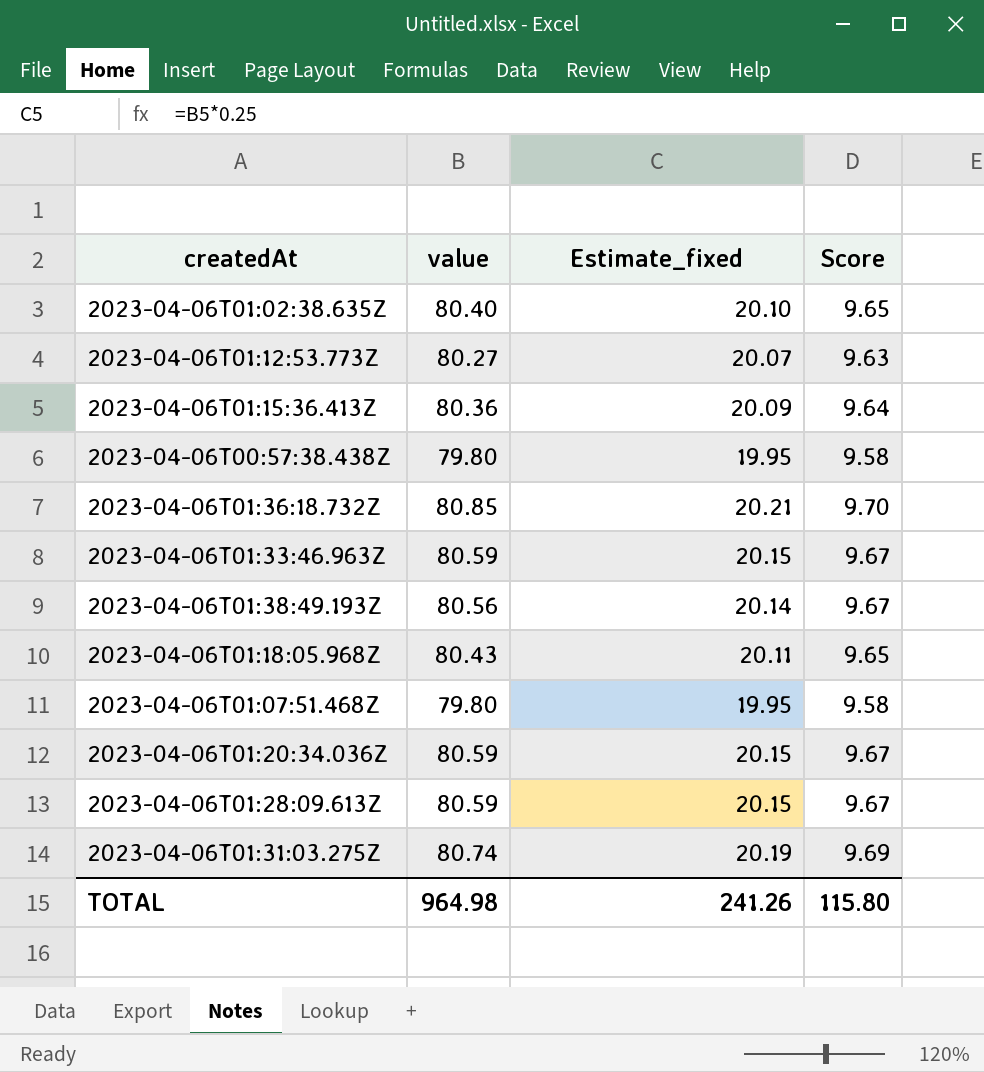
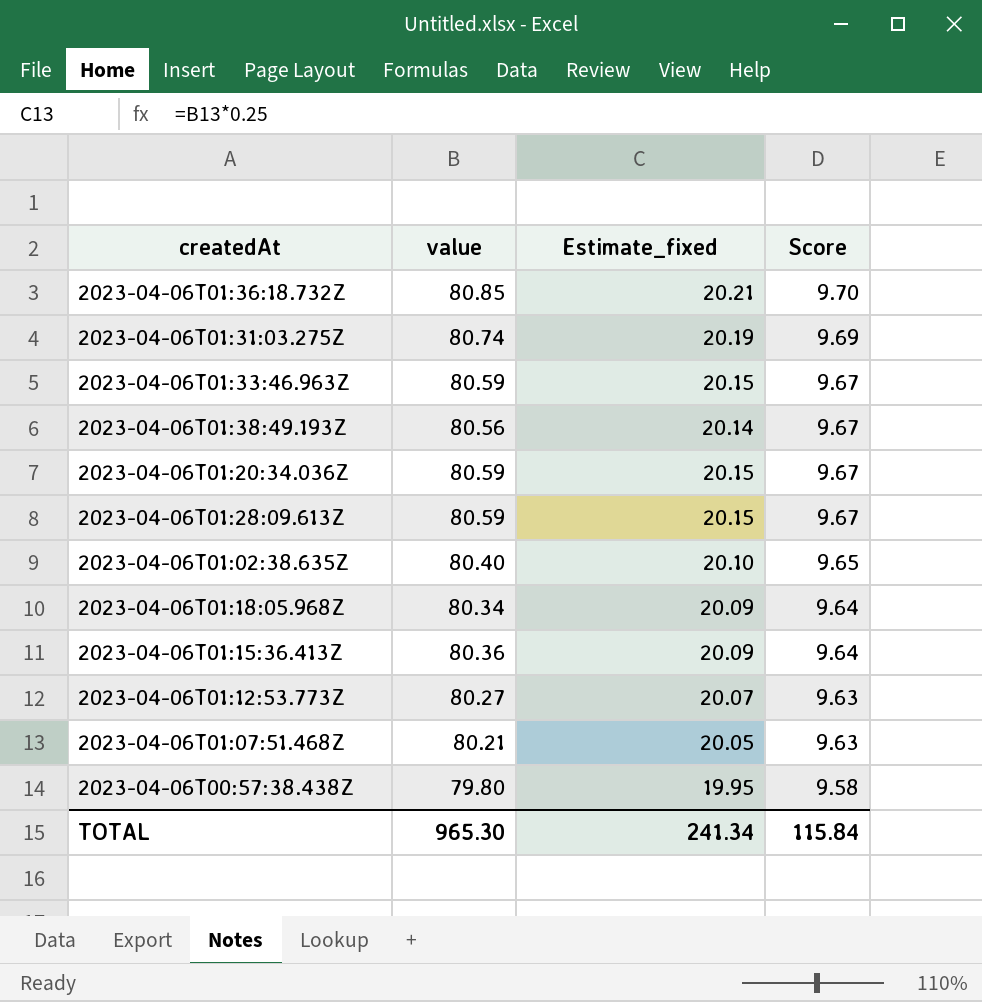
row order: none -> Score descending
2023-04-06T01:18:05.968Z | value: 80.43 -> 80.34
2023-04-06T01:18:05.968Z | Estimate_fixed: 20.11 -> 20.09
2023-04-06T01:18:05.968Z | Score: 9.65 -> 9.64
2023-04-06T01:07:51.468Z | value: 79.80 -> 80.21
2023-04-06T01:07:51.468Z | Estimate_fixed: 19.95 -> 20.05
2023-04-06T01:07:51.468Z | Score: 9.58 -> 9.63
TOTAL | value: 964.98 -> 965.30
TOTAL | Estimate_fixed: 241.26 -> 241.34
TOTAL | Score: 115.80 -> 115.84

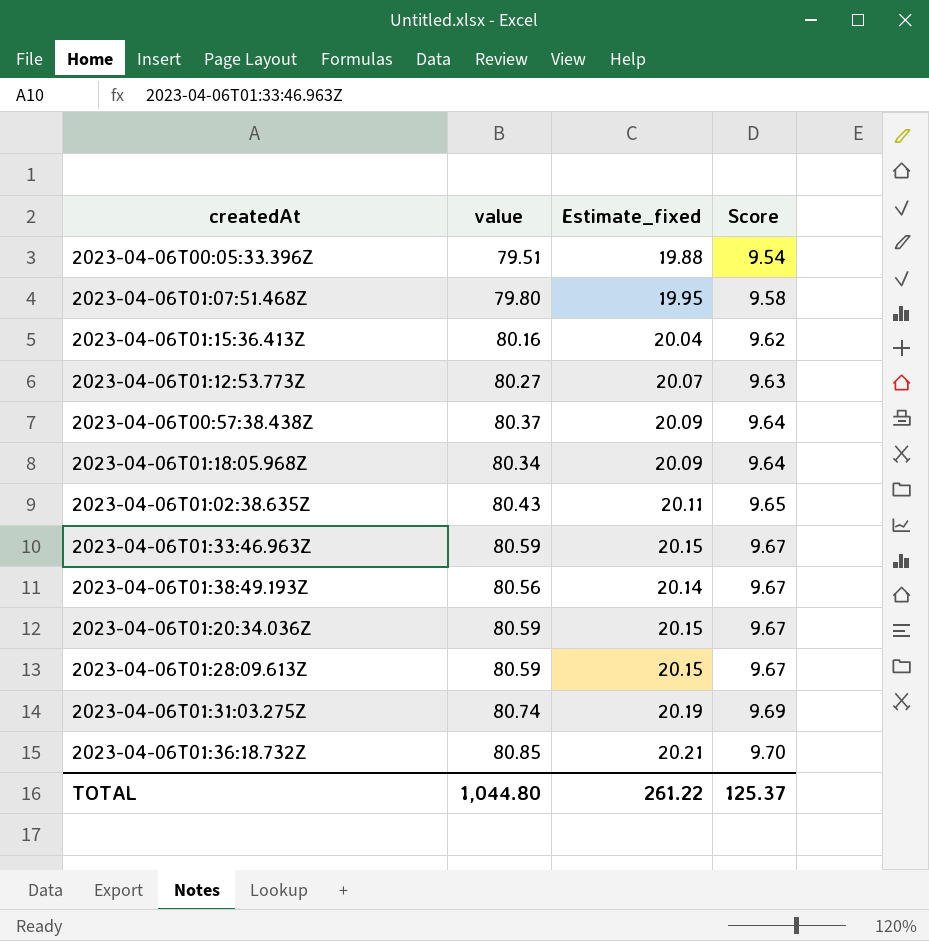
row order: Score descending -> Score ascending
row 2023-04-06T00:05:33.396Z: none -> 79.51 | 19.88 | 9.54
2023-04-06T01:07:51.468Z | value: 80.21 -> 79.80
2023-04-06T01:07:51.468Z | Estimate_fixed: 20.05 -> 19.95
2023-04-06T01:07:51.468Z | Score: 9.63 -> 9.58
2023-04-06T01:15:36.413Z | value: 80.36 -> 80.16
2023-04-06T01:15:36.413Z | Estimate_fixed: 20.09 -> 20.04
2023-04-06T01:15:36.413Z | Score: 9.64 -> 9.62
2023-04-06T00:57:38.438Z | value: 79.80 -> 80.37
2023-04-06T00:57:38.438Z | Estimate_fixed: 19.95 -> 20.09
2023-04-06T00:57:38.438Z | Score: 9.58 -> 9.64
2023-04-06T01:02:38.635Z | value: 80.40 -> 80.43
2023-04-06T01:02:38.635Z | Estimate_fixed: 20.10 -> 20.11
TOTAL | value: 965.30 -> 1,044.80
TOTAL | Estimate_fixed: 241.34 -> 261.22
TOTAL | Score: 115.84 -> 125.37

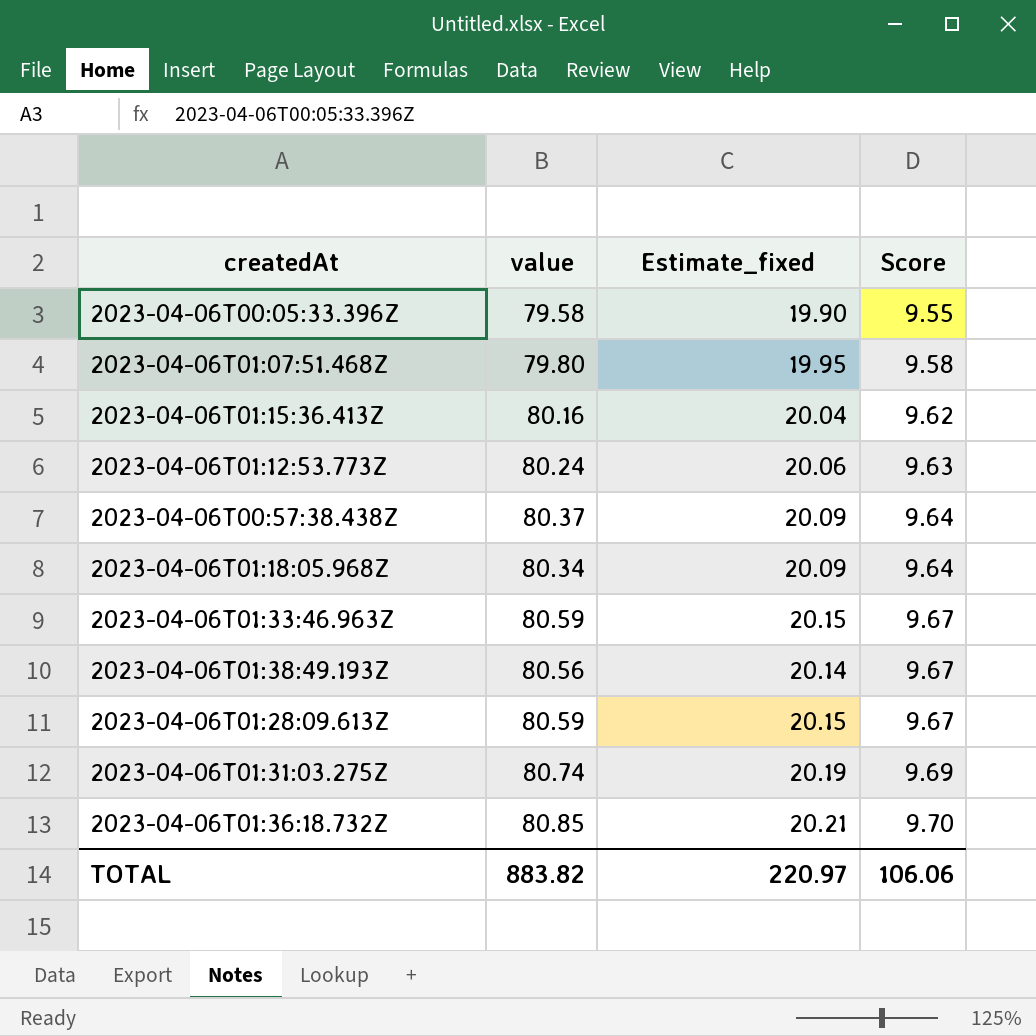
row 2023-04-06T01:02:38.635Z: 80.43 | 20.11 | 9.65 -> none
row 2023-04-06T01:20:34.036Z: 80.59 | 20.15 | 9.67 -> none
2023-04-06T00:05:33.396Z | value: 79.51 -> 79.58
2023-04-06T00:05:33.396Z | Estimate_fixed: 19.88 -> 19.90
2023-04-06T00:05:33.396Z | Score: 9.54 -> 9.55
2023-04-06T01:12:53.773Z | value: 80.27 -> 80.24
2023-04-06T01:12:53.773Z | Estimate_fixed: 20.07 -> 20.06
TOTAL | value: 1,044.80 -> 883.82
TOTAL | Estimate_fixed: 261.22 -> 220.97
TOTAL | Score: 125.37 -> 106.06

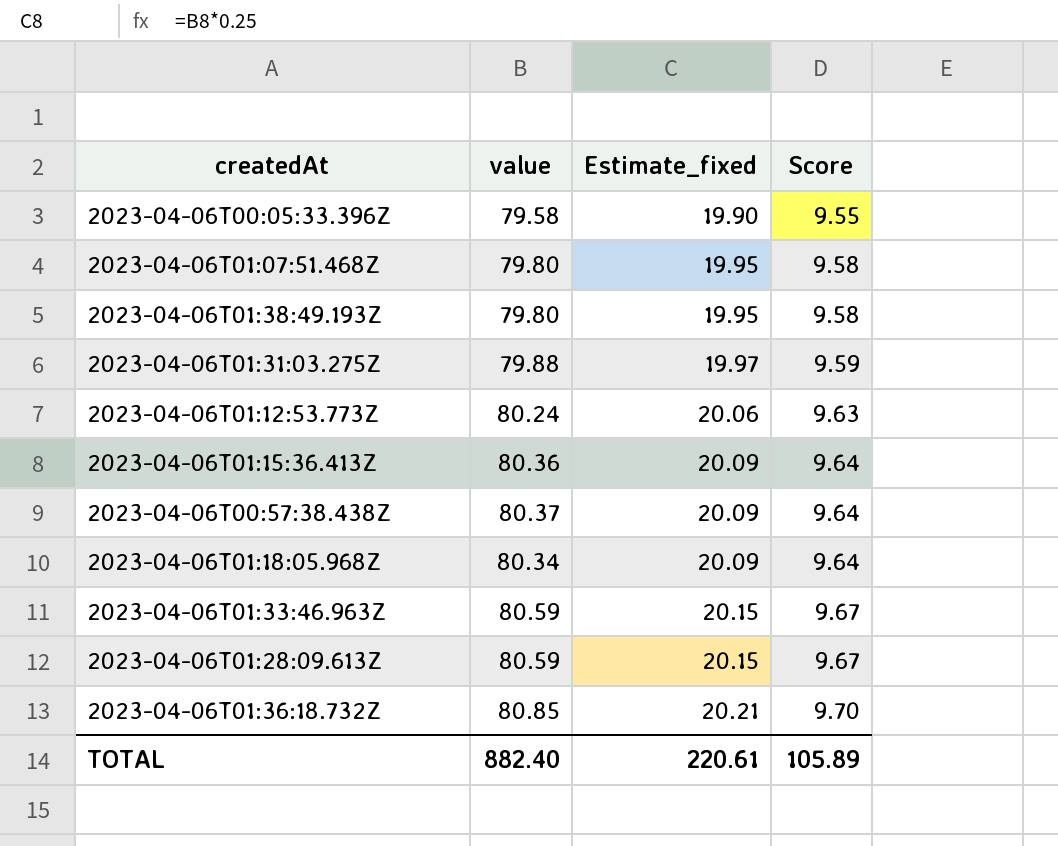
row order: Score ascending -> Estimate_fixed ascending
2023-04-06T01:38:49.193Z | value: 80.56 -> 79.80
2023-04-06T01:38:49.193Z | Estimate_fixed: 20.14 -> 19.95
2023-04-06T01:38:49.193Z | Score: 9.67 -> 9.58
2023-04-06T01:31:03.275Z | value: 80.74 -> 79.88
2023-04-06T01:31:03.275Z | Estimate_fixed: 20.19 -> 19.97
2023-04-06T01:31:03.275Z | Score: 9.69 -> 9.59
2023-04-06T01:15:36.413Z | value: 80.16 -> 80.36
2023-04-06T01:15:36.413Z | Estimate_fixed: 20.04 -> 20.09
2023-04-06T01:15:36.413Z | Score: 9.62 -> 9.64
TOTAL | value: 883.82 -> 882.40
TOTAL | Estimate_fixed: 220.97 -> 220.61
TOTAL | Score: 106.06 -> 105.89

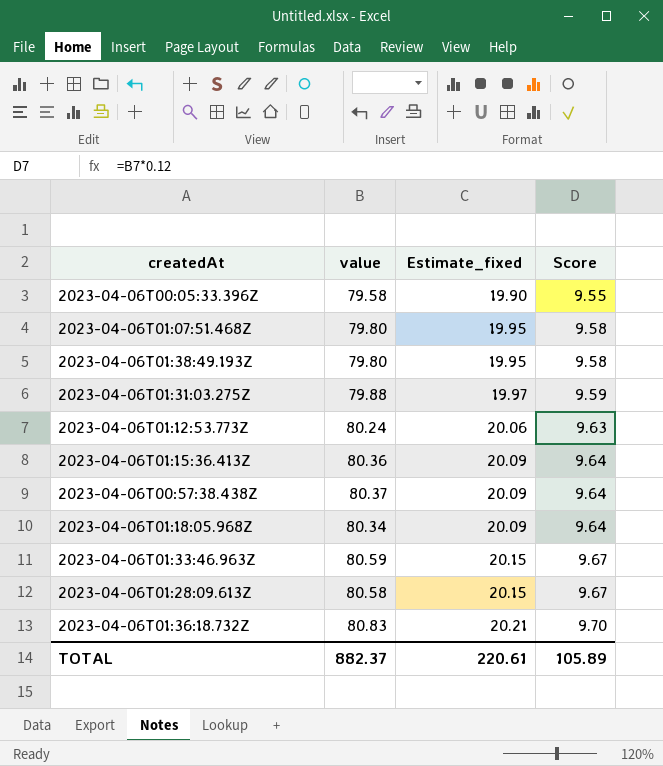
2023-04-06T01:28:09.613Z | value: 80.59 -> 80.58
2023-04-06T01:36:18.732Z | value: 80.85 -> 80.83
TOTAL | value: 882.40 -> 882.37

